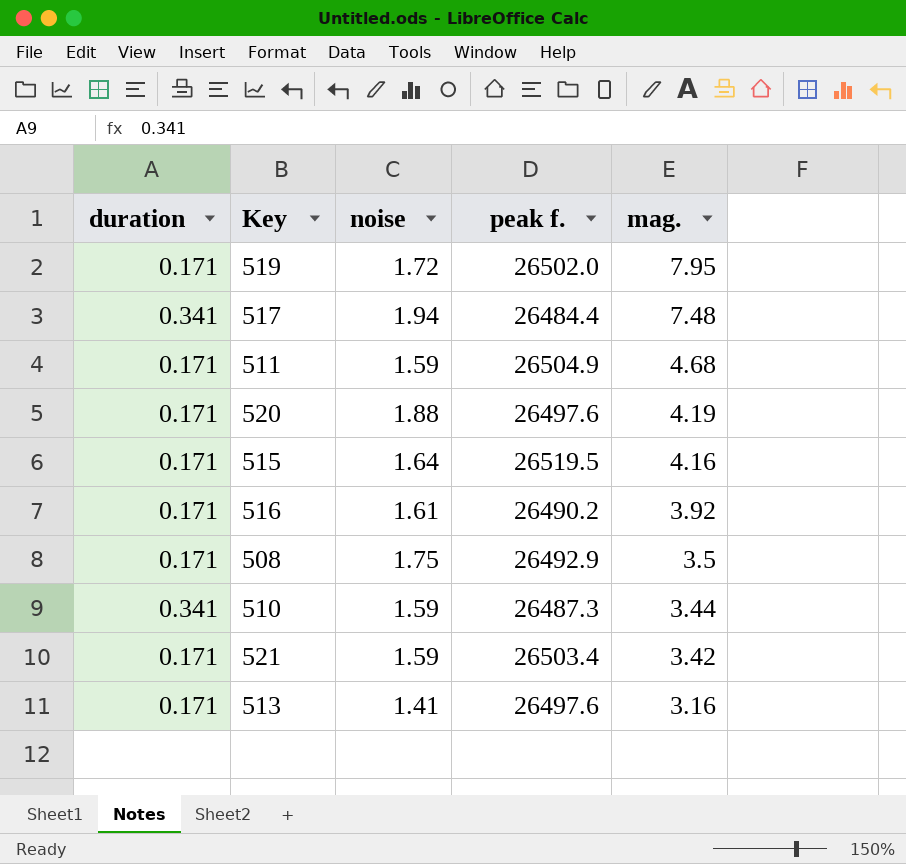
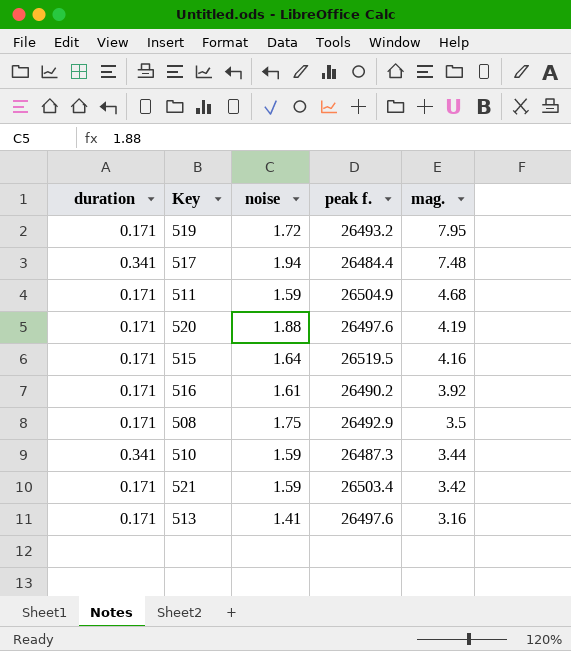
519 | peak f.: 26502.0 -> 26493.2

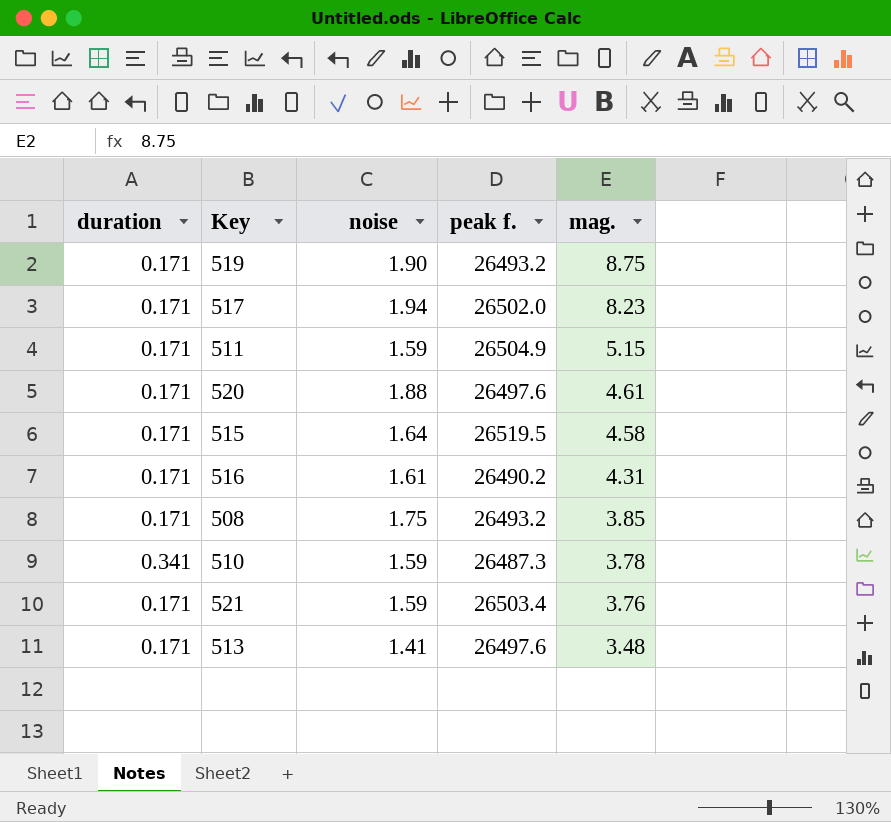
519 | noise: 1.72 -> 1.90
519 | mag.: 7.95 -> 8.75
517 | duration: 0.341 -> 0.171
517 | peak f.: 26484.4 -> 26502.0
517 | mag.: 7.48 -> 8.23
511 | mag.: 4.68 -> 5.15
520 | mag.: 4.19 -> 4.61
515 | mag.: 4.16 -> 4.58
516 | mag.: 3.92 -> 4.31
508 | peak f.: 26492.9 -> 26493.2
508 | mag.: 3.5 -> 3.85
510 | mag.: 3.44 -> 3.78
521 | mag.: 3.42 -> 3.76
513 | mag.: 3.16 -> 3.48

